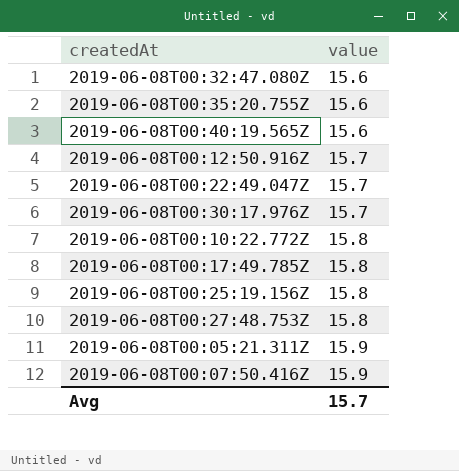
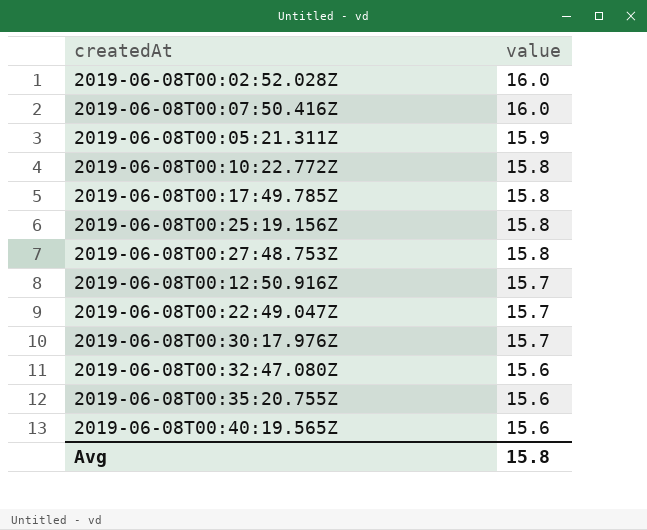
row order: value ascending -> value descending
row 2019-06-08T00:02:52.028Z: none -> 16.0
2019-06-08T00:07:50.416Z | value: 15.9 -> 16.0
Avg | value: 15.7 -> 15.8

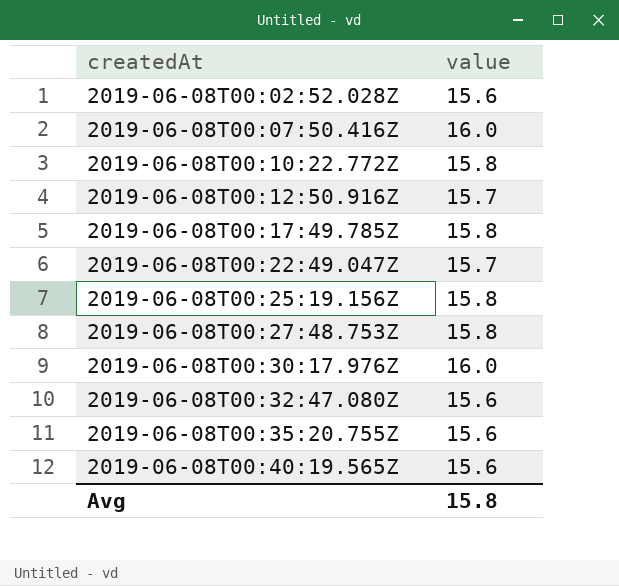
row order: value descending -> createdAt ascending
row 2019-06-08T00:05:21.311Z: 15.9 -> none
2019-06-08T00:02:52.028Z | value: 16.0 -> 15.6
2019-06-08T00:30:17.976Z | value: 15.7 -> 16.0

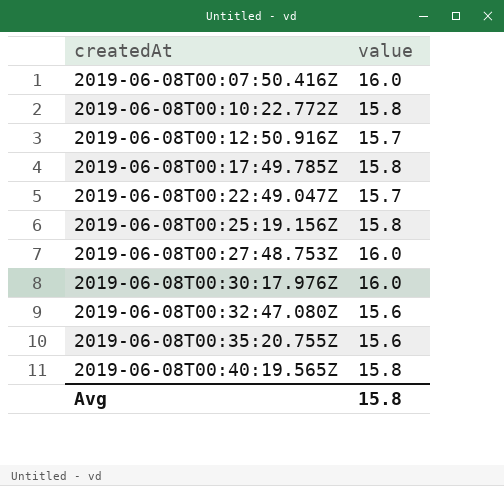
row 2019-06-08T00:02:52.028Z: 15.6 -> none
2019-06-08T00:27:48.753Z | value: 15.8 -> 16.0
2019-06-08T00:40:19.565Z | value: 15.6 -> 15.8

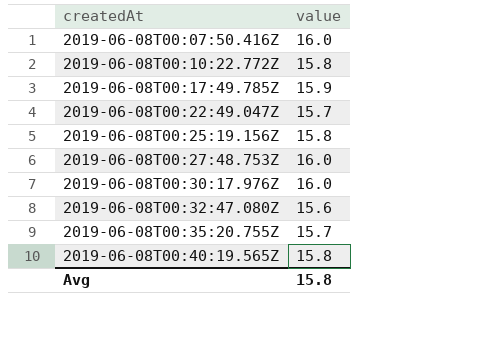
row 2019-06-08T00:12:50.916Z: 15.7 -> none
2019-06-08T00:17:49.785Z | value: 15.8 -> 15.9
2019-06-08T00:35:20.755Z | value: 15.6 -> 15.7

